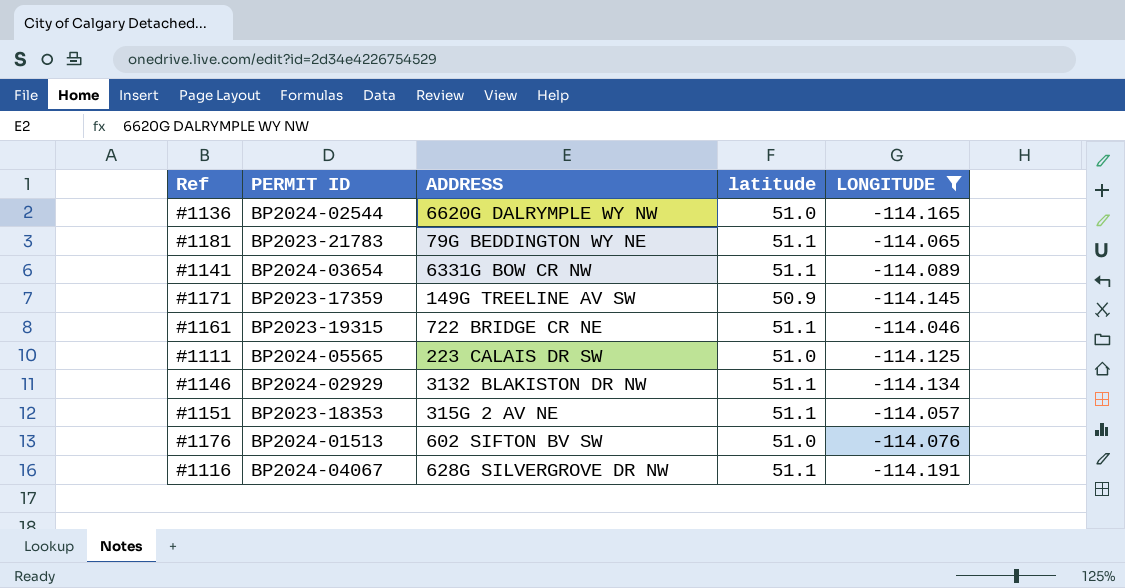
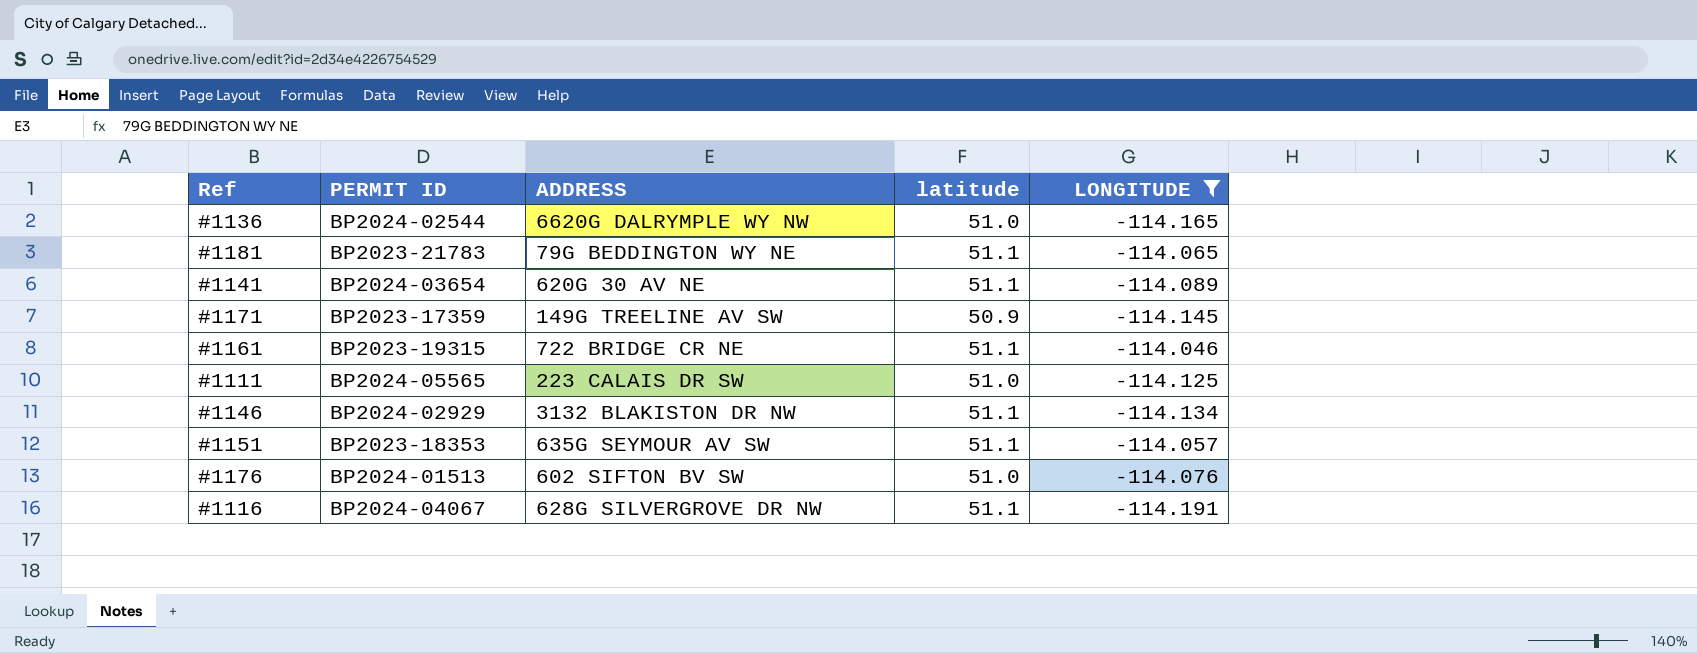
#1141 | ADDRESS: 6331G BOW CR NW -> 620G 30 AV NE
#1151 | ADDRESS: 315G 2 AV NE -> 635G SEYMOUR AV SW

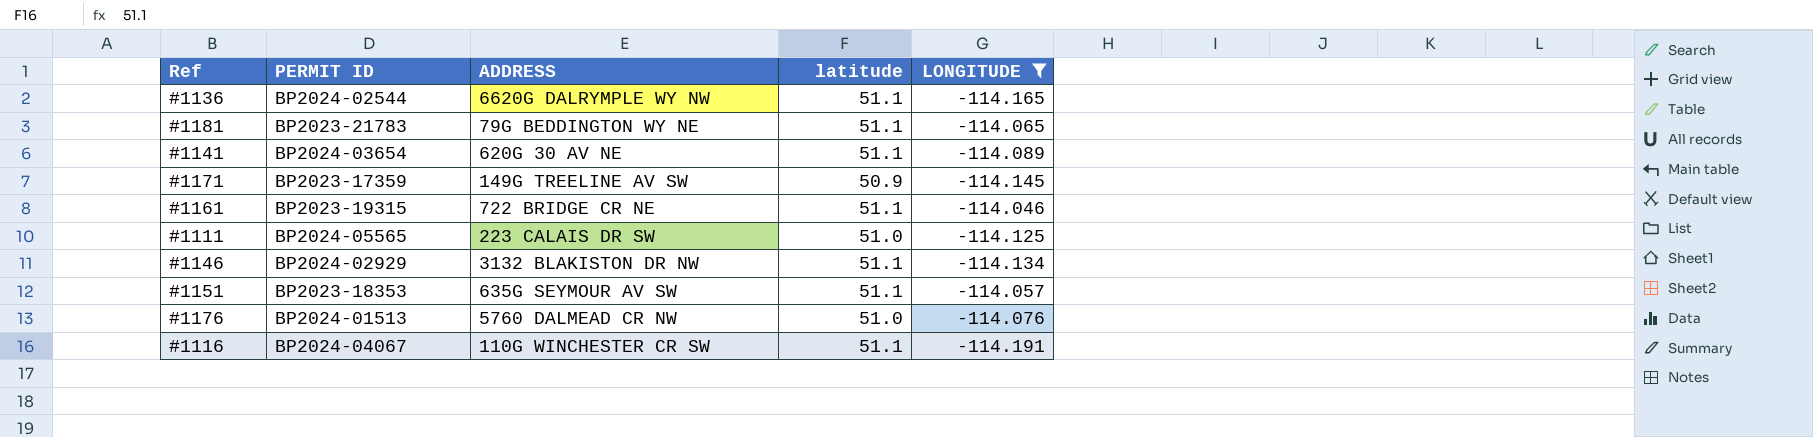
#1136 | latitude: 51.0 -> 51.1
#1176 | ADDRESS: 602 SIFTON BV SW -> 5760 DALMEAD CR NW
#1116 | ADDRESS: 628G SILVERGROVE DR NW -> 110G WINCHESTER CR SW

